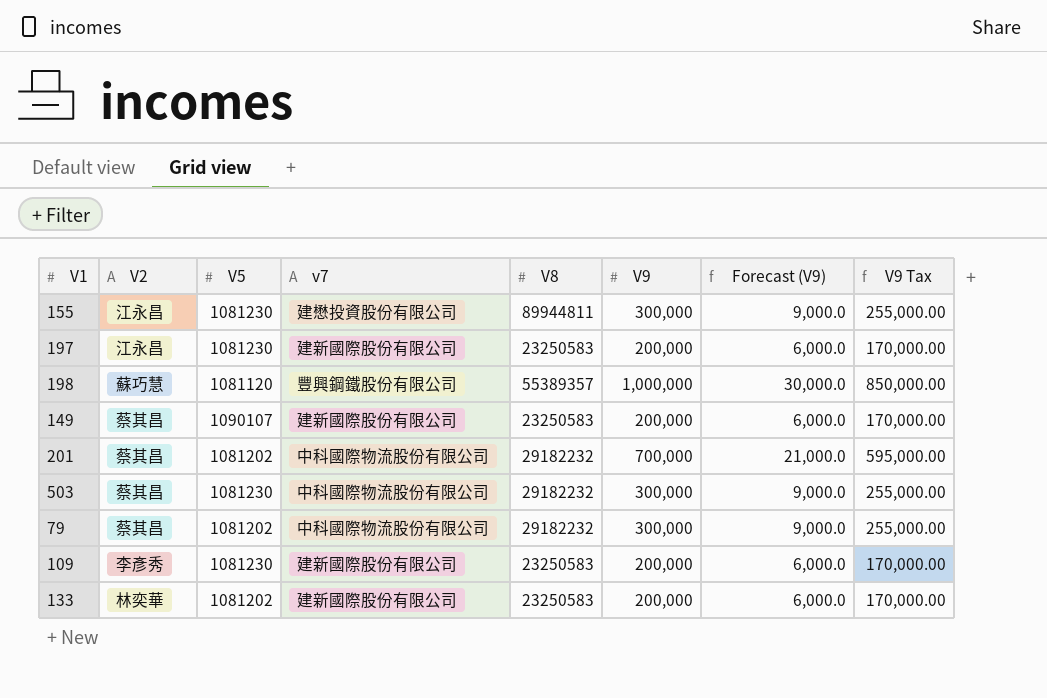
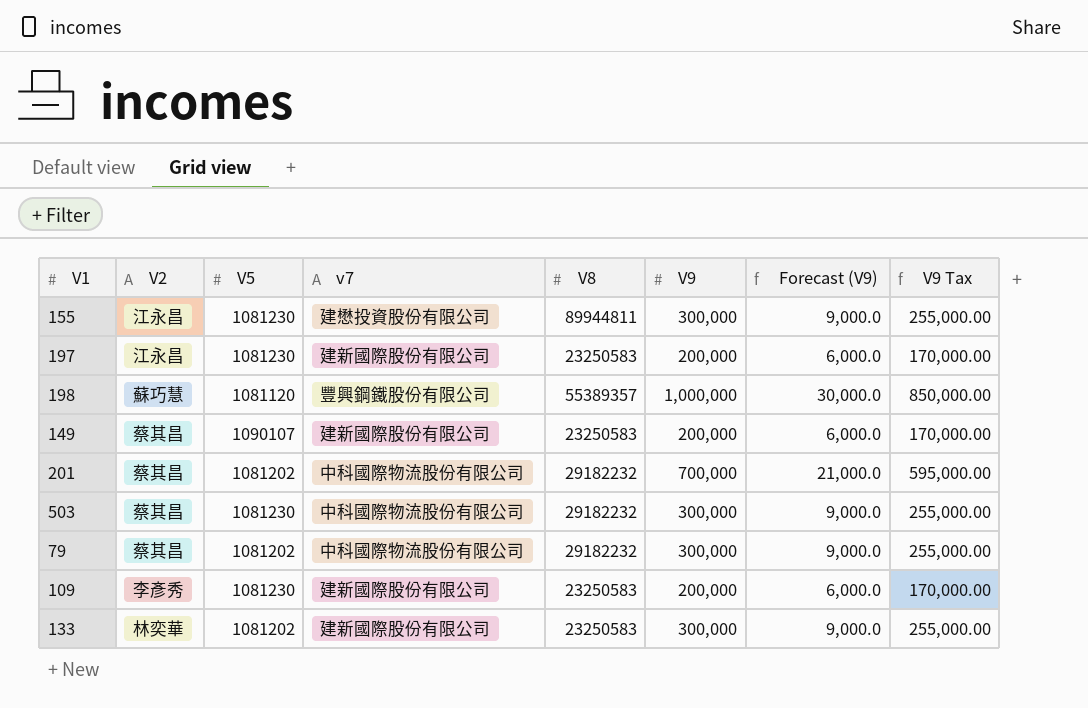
133 | V9: 200,000 -> 300,000
133 | Forecast (V9): 6,000.0 -> 9,000.0
133 | V9 Tax: 170,000.00 -> 255,000.00

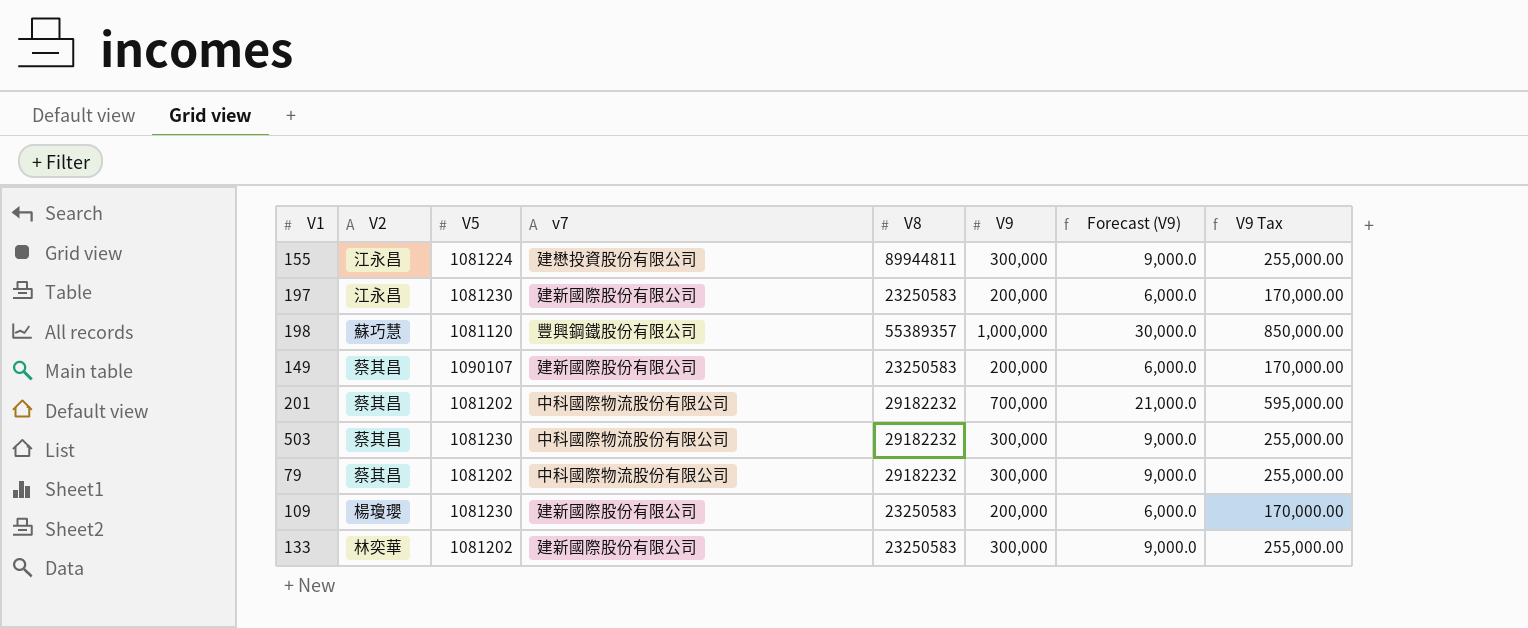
155 | V5: 1081230 -> 1081224
109 | V2: 李彥秀 -> 楊瓊瓔

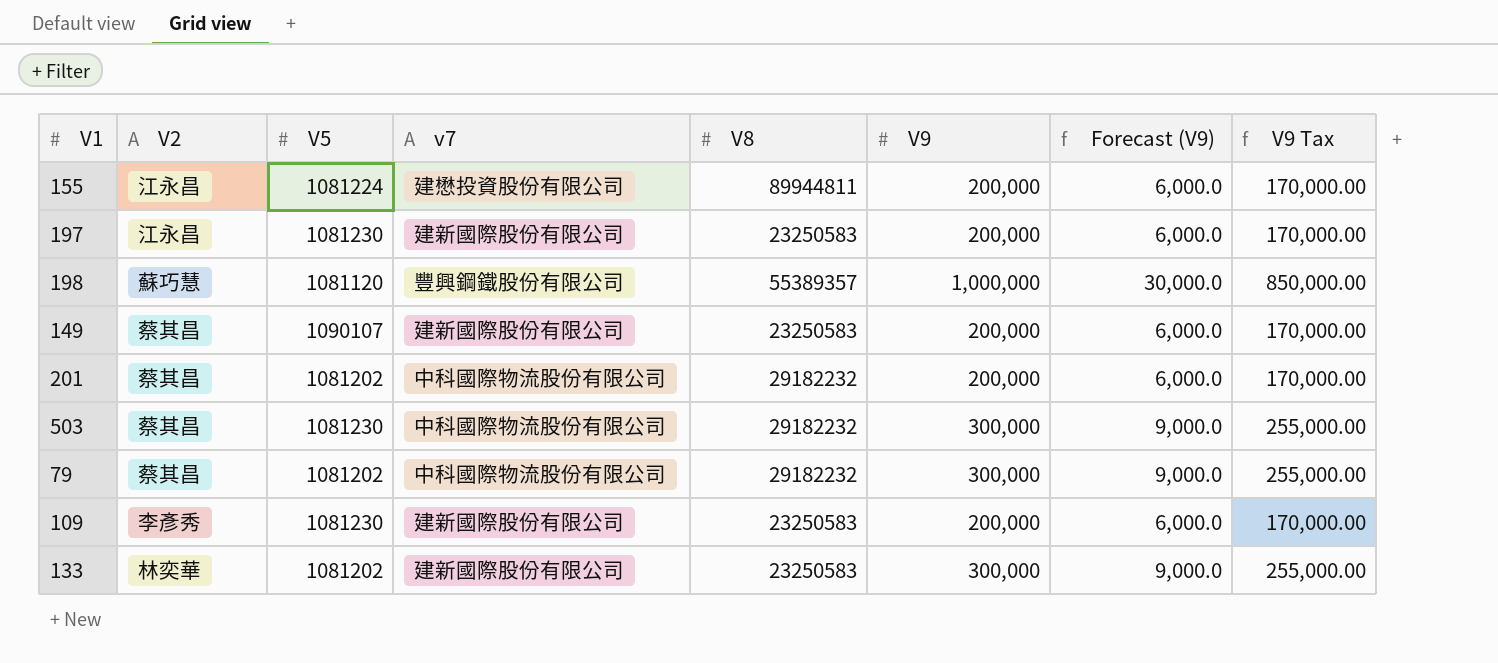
155 | V9: 300,000 -> 200,000
155 | Forecast (V9): 9,000.0 -> 6,000.0
155 | V9 Tax: 255,000.00 -> 170,000.00
201 | V9: 700,000 -> 200,000
201 | Forecast (V9): 21,000.0 -> 6,000.0
201 | V9 Tax: 595,000.00 -> 170,000.00
109 | V2: 楊瓊瓔 -> 李彥秀

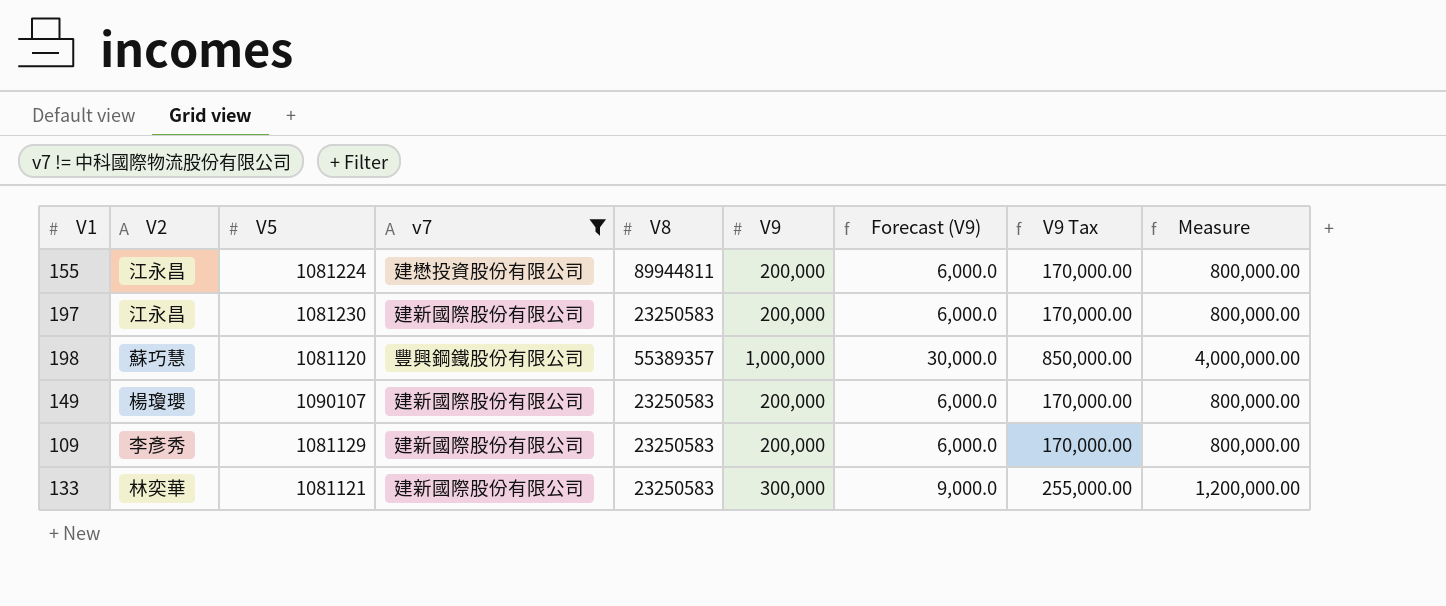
filter: none -> v7 != 中科國際物流股份有限公司
column Measure | formula: none -> [V9] * 4
149 | V2: 蔡其昌 -> 楊瓊瓔
109 | V5: 1081230 -> 1081129
133 | V5: 1081202 -> 1081121

